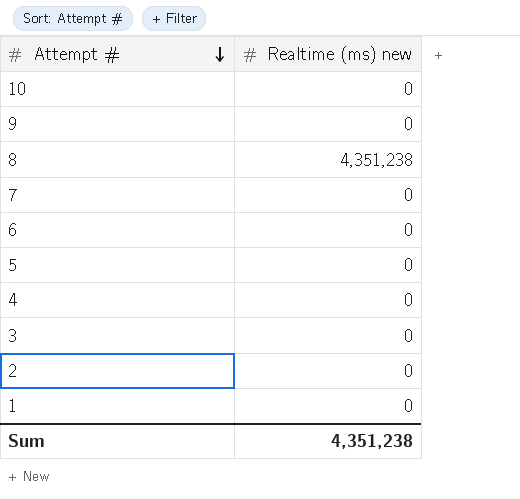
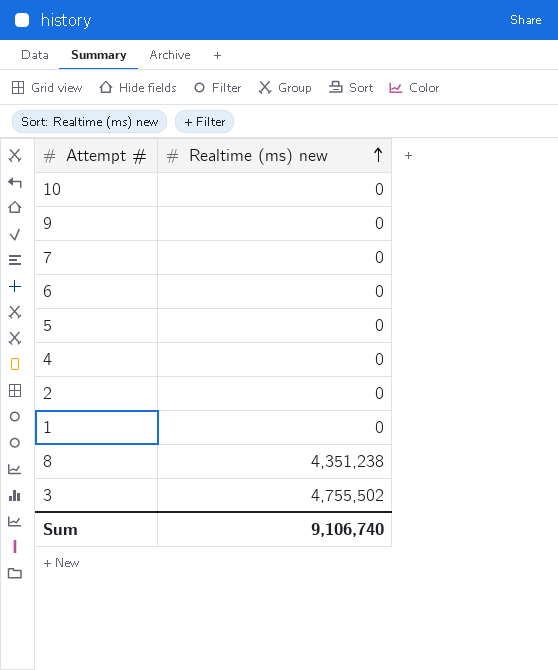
row order: Attempt # descending -> Realtime (ms) new ascending
3 | Realtime (ms) new: 0 -> 4,755,502
Sum | Realtime (ms) new: 4,351,238 -> 9,106,740

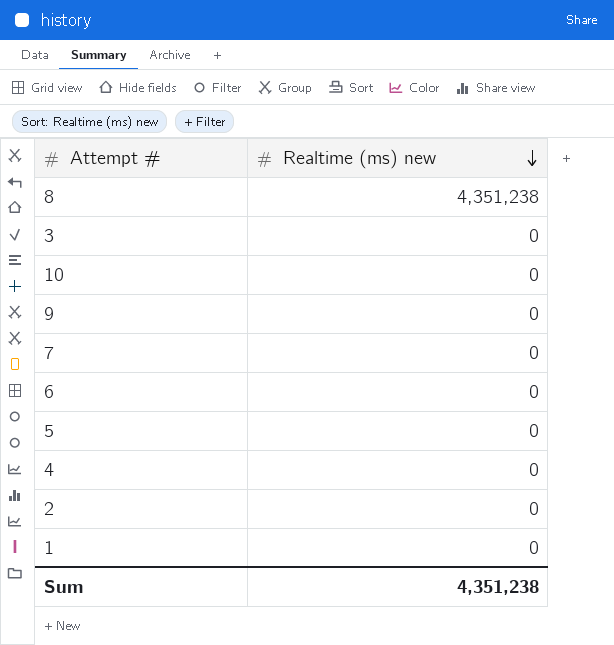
row order: Realtime (ms) new ascending -> Realtime (ms) new descending
3 | Realtime (ms) new: 4,755,502 -> 0
Sum | Realtime (ms) new: 9,106,740 -> 4,351,238

